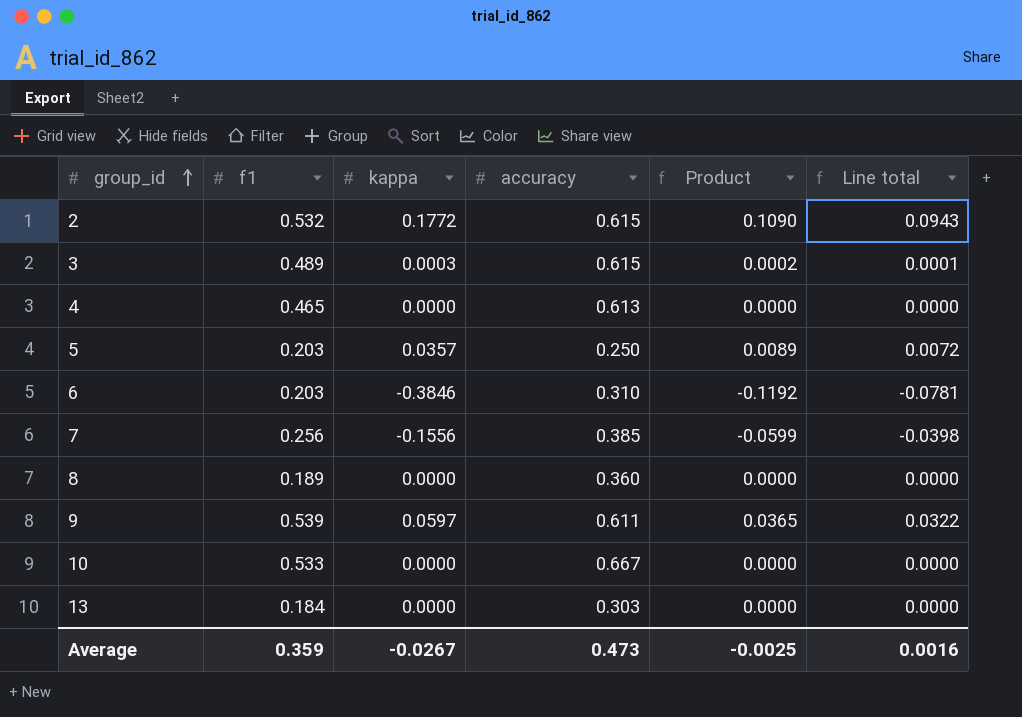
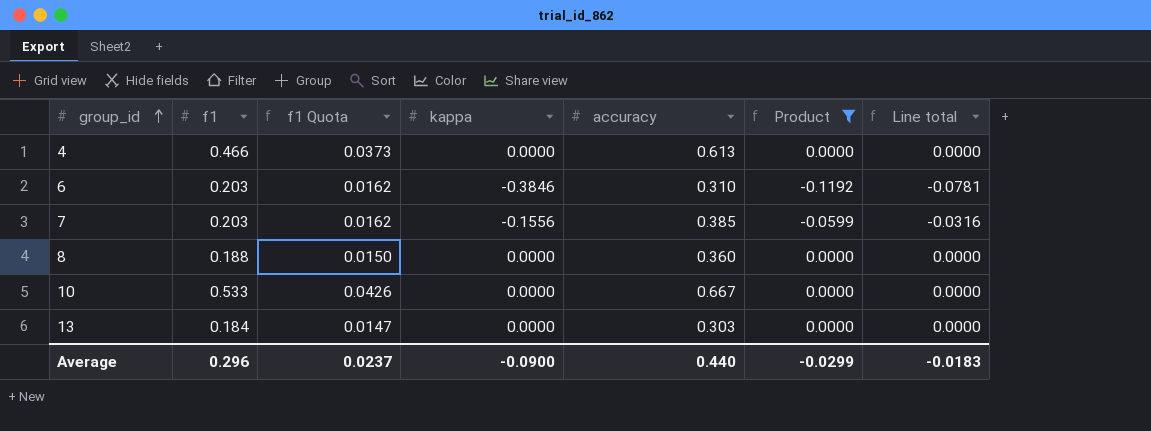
filter: none -> Product <= 0.0000
column f1 Quota | formula: none -> [f1] * 0.08
4 | f1: 0.465 -> 0.466
7 | f1: 0.256 -> 0.203
7 | Line total: -0.0398 -> -0.0316
8 | f1: 0.189 -> 0.188
Average | f1: 0.359 -> 0.296
Average | kappa: -0.0267 -> -0.0900
Average | accuracy: 0.473 -> 0.440
Average | Product: -0.0025 -> -0.0299
Average | Line total: 0.0016 -> -0.0183

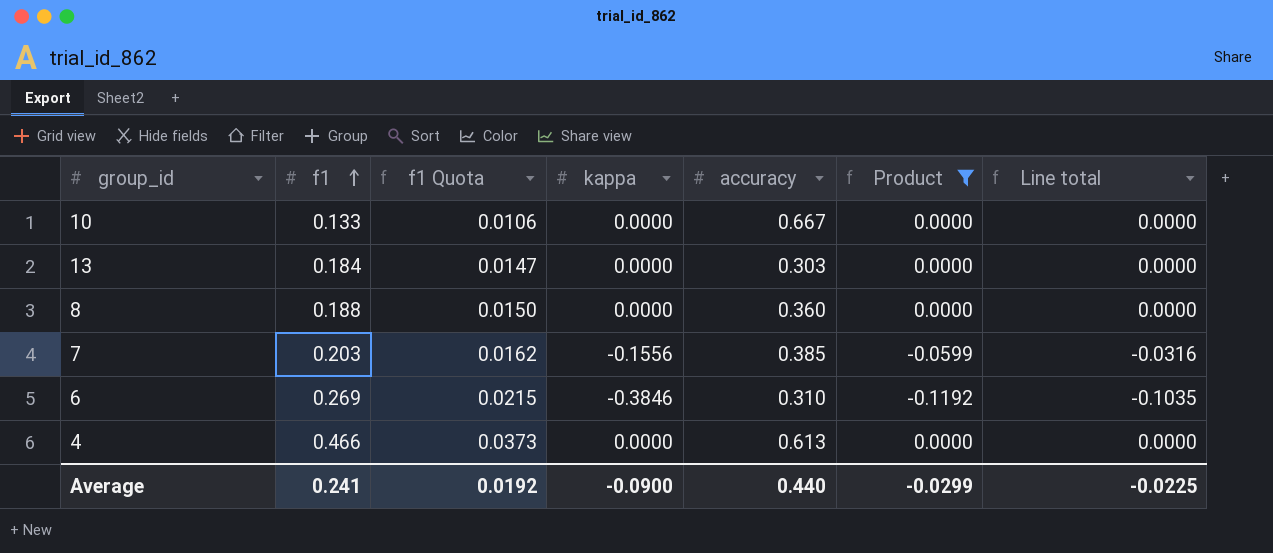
row order: group_id ascending -> f1 ascending
10 | f1: 0.533 -> 0.133
10 | f1 Quota: 0.0426 -> 0.0106
6 | f1: 0.203 -> 0.269
6 | f1 Quota: 0.0162 -> 0.0215
6 | Line total: -0.0781 -> -0.1035
Average | f1: 0.296 -> 0.241
Average | f1 Quota: 0.0237 -> 0.0192
Average | Line total: -0.0183 -> -0.0225

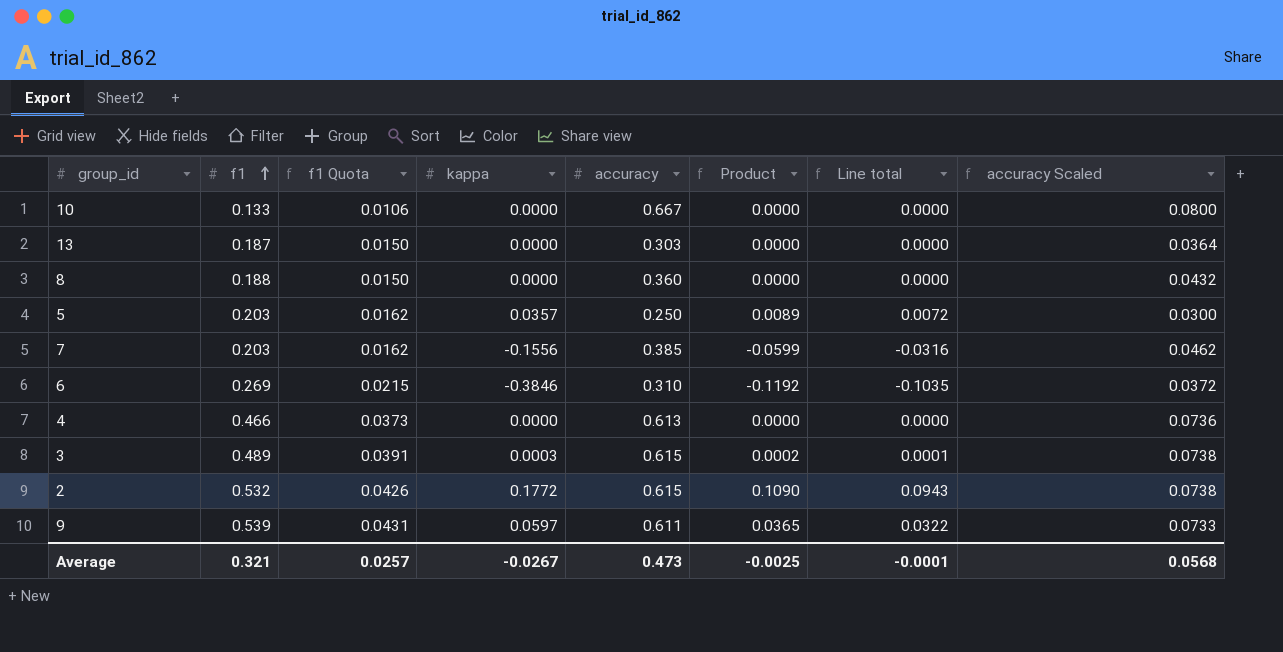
filter: Product <= 0.0000 -> none
column accuracy Scaled | formula: none -> [accuracy] * 0.12
13 | f1: 0.184 -> 0.187
13 | f1 Quota: 0.0147 -> 0.0150
Average | f1: 0.241 -> 0.321
Average | f1 Quota: 0.0192 -> 0.0257
Average | kappa: -0.0900 -> -0.0267
Average | accuracy: 0.440 -> 0.473
Average | Product: -0.0299 -> -0.0025
Average | Line total: -0.0225 -> -0.0001

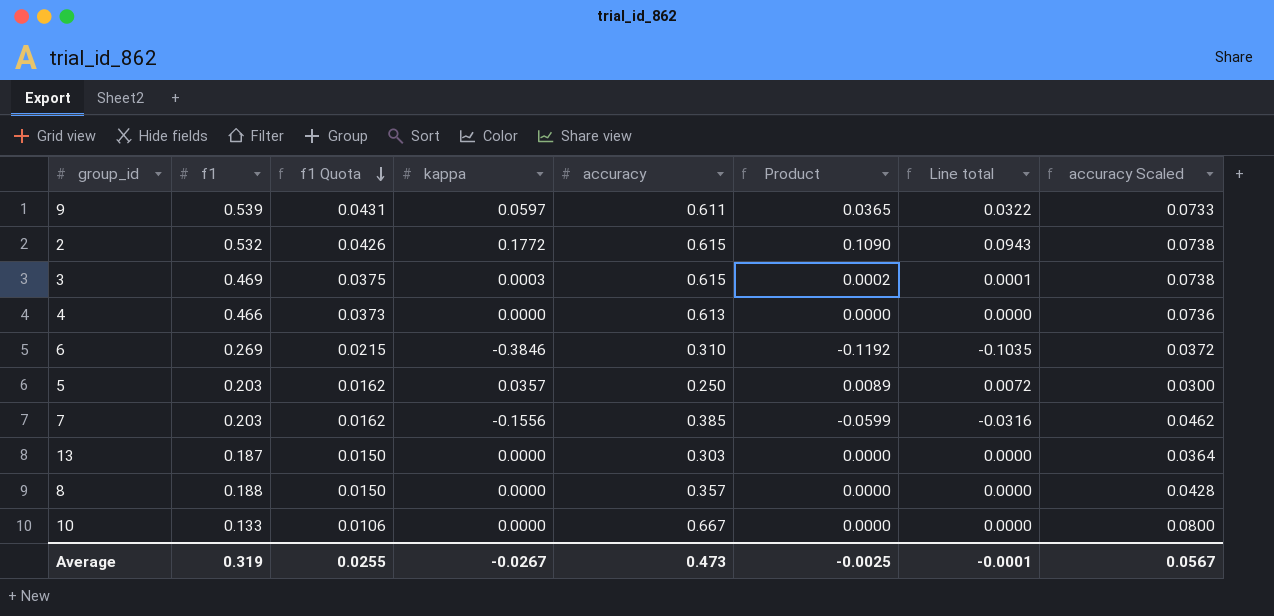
row order: f1 ascending -> f1 Quota descending
3 | f1: 0.489 -> 0.469
3 | f1 Quota: 0.0391 -> 0.0375
8 | accuracy: 0.360 -> 0.357
8 | accuracy Scaled: 0.0432 -> 0.0428
Average | f1: 0.321 -> 0.319
Average | f1 Quota: 0.0257 -> 0.0255
Average | accuracy Scaled: 0.0568 -> 0.0567

